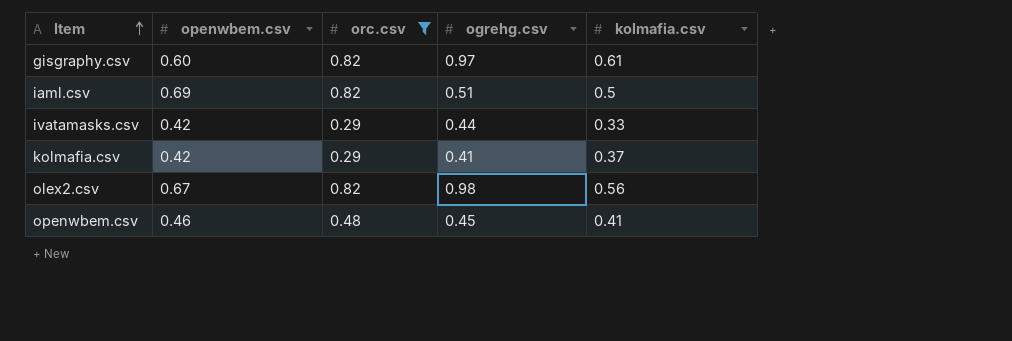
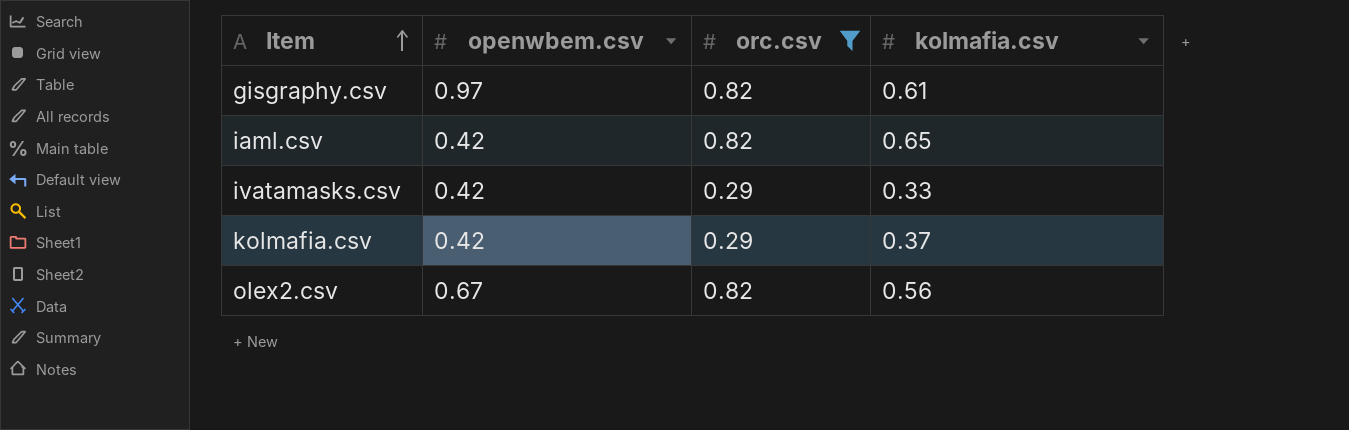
column ogrehg.csv | position: 4 -> none
row openwbem.csv: 0.46 | 0.48 | 0.45 | 0.41 -> none
gisgraphy.csv | openwbem.csv: 0.60 -> 0.97
iaml.csv | openwbem.csv: 0.69 -> 0.42
iaml.csv | kolmafia.csv: 0.5 -> 0.65

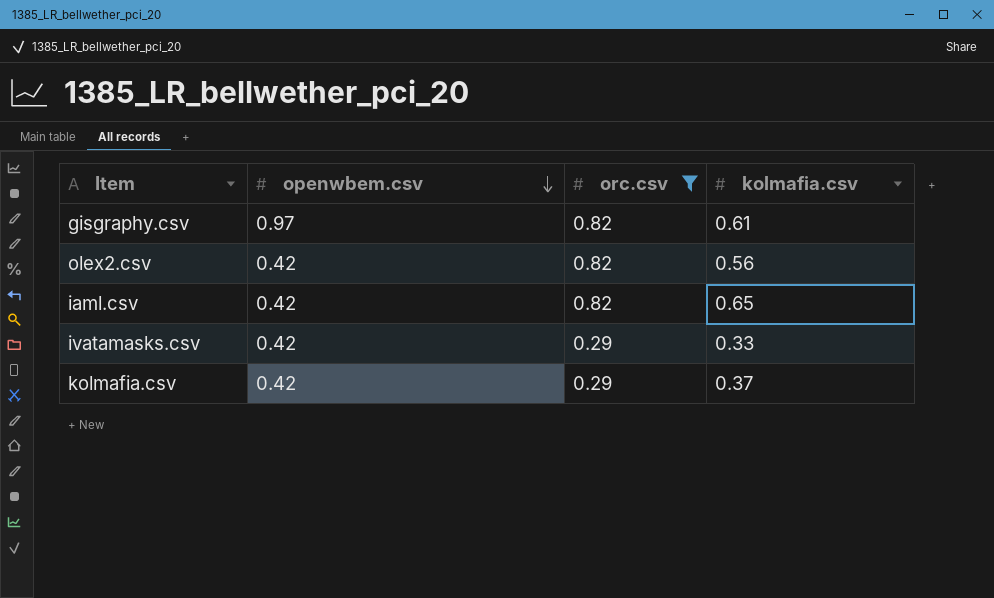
row order: Item ascending -> openwbem.csv descending
olex2.csv | openwbem.csv: 0.67 -> 0.42

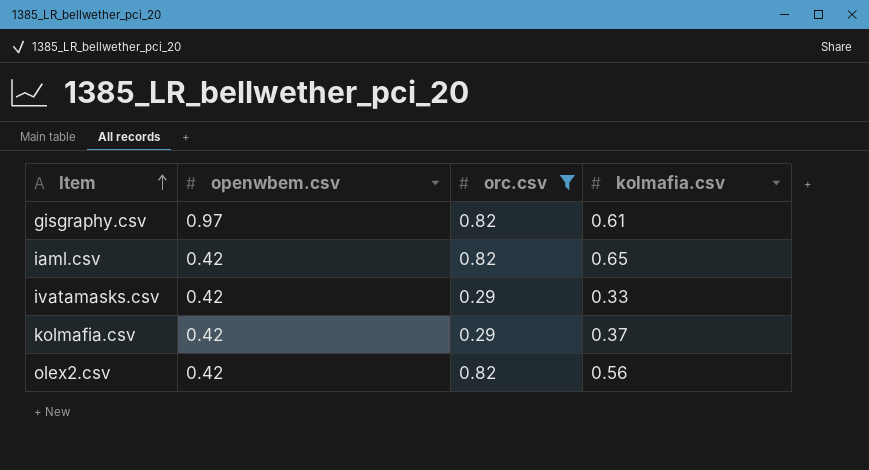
row order: openwbem.csv descending -> Item ascending

